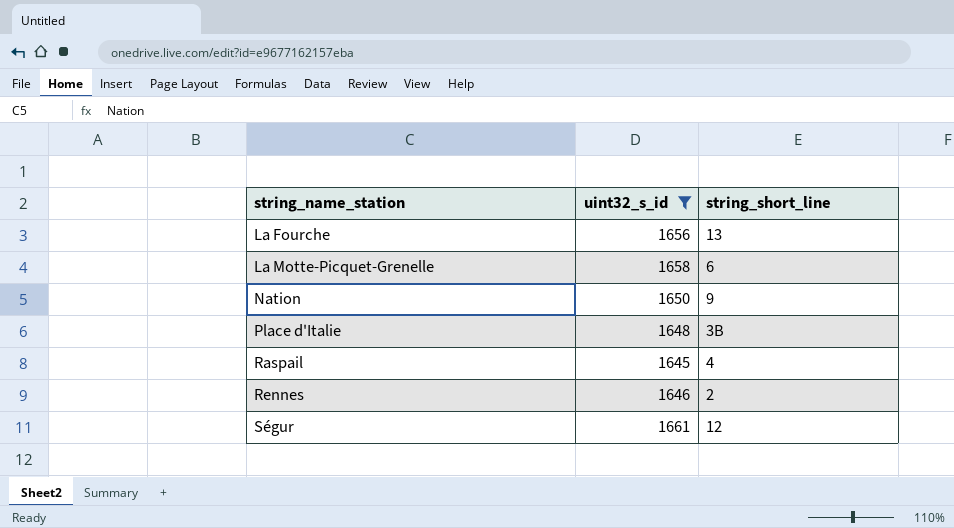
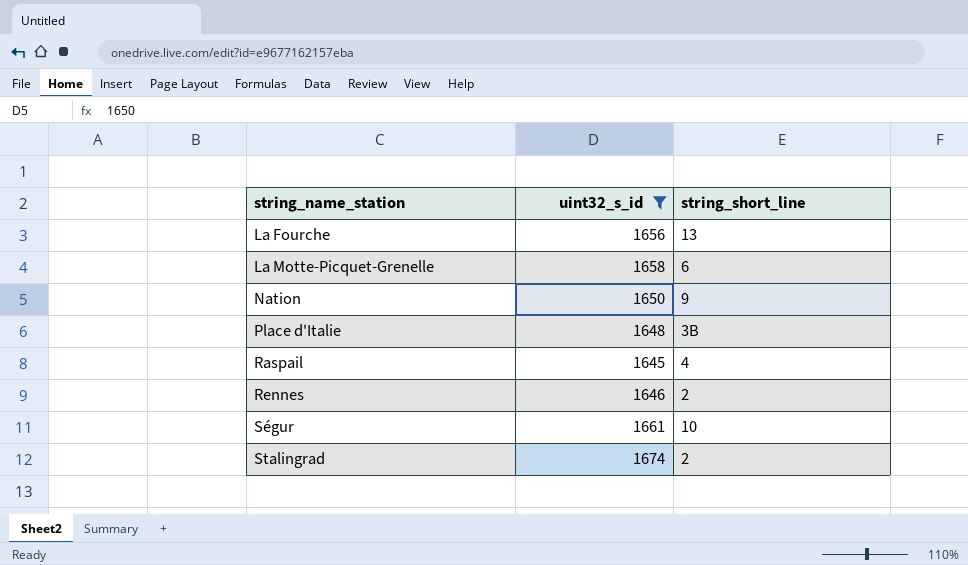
Ségur | string_short_line: 12 -> 10
row Stalingrad: none -> 1674 | 2

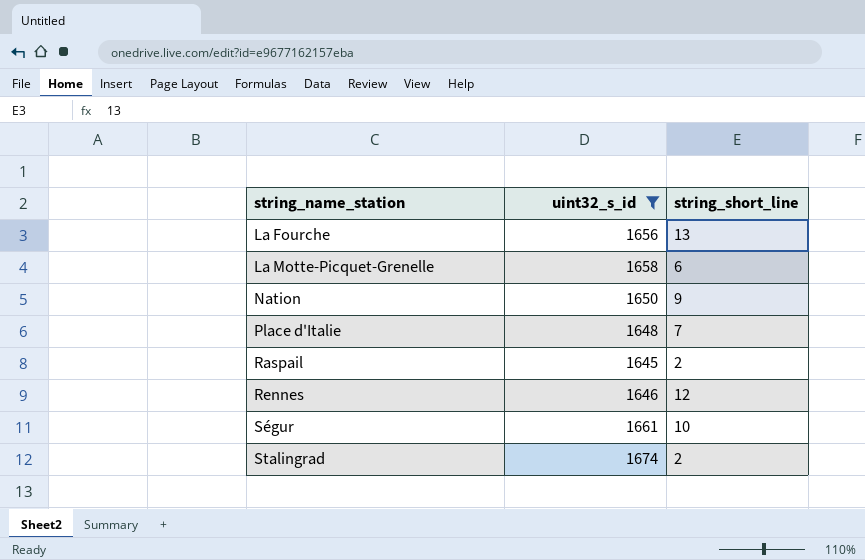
Place d'Italie | string_short_line: 3B -> 7
Raspail | string_short_line: 4 -> 2
Rennes | string_short_line: 2 -> 12

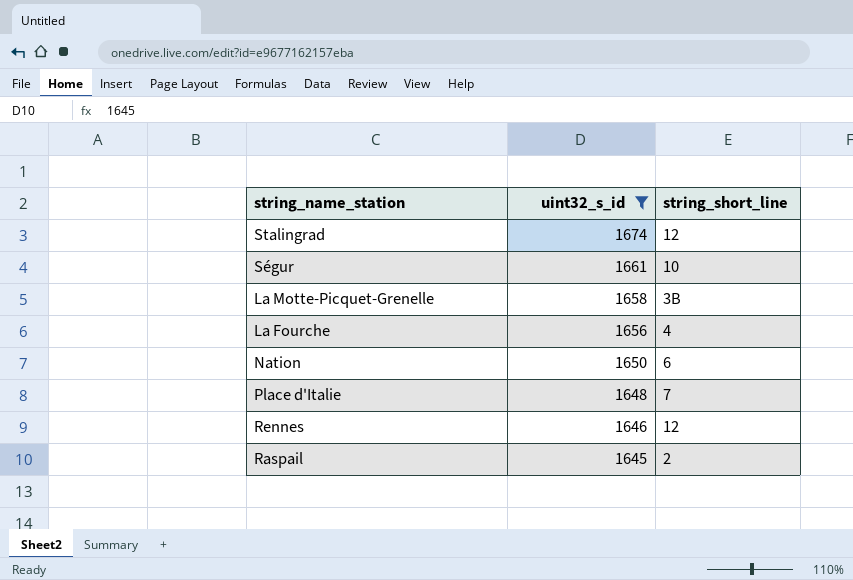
row order: string_name_station ascending -> uint32_s_id descending
Stalingrad | string_short_line: 2 -> 12
La Motte-Picquet-Grenelle | string_short_line: 6 -> 3B
La Fourche | string_short_line: 13 -> 4
Nation | string_short_line: 9 -> 6

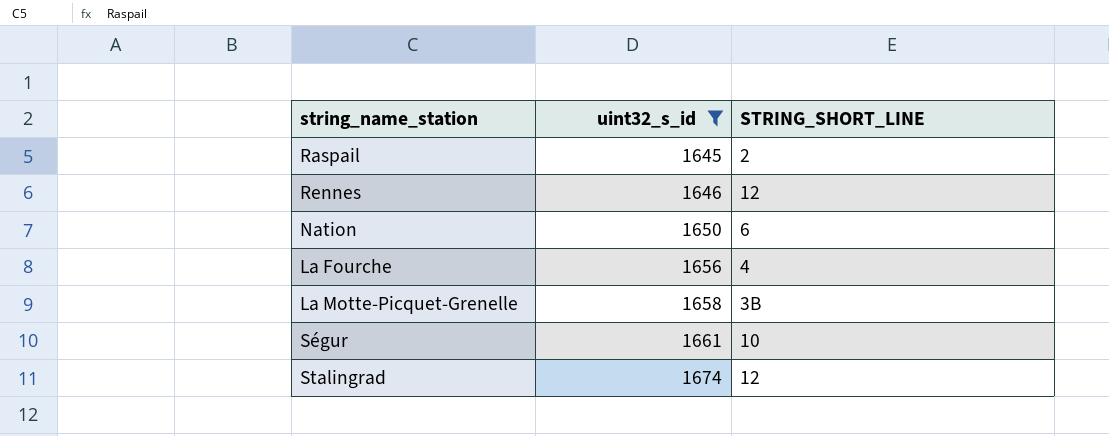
row order: uint32_s_id descending -> uint32_s_id ascending
column name: string_short_line -> STRING_SHORT_LINE
row Place d'Italie: 1648 | 7 -> none

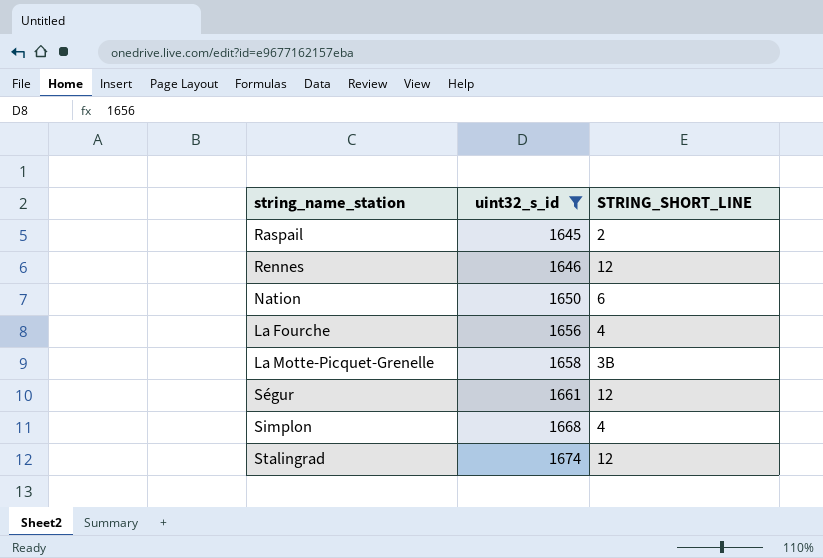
Ségur | STRING_SHORT_LINE: 10 -> 12
row Simplon: none -> 1668 | 4

